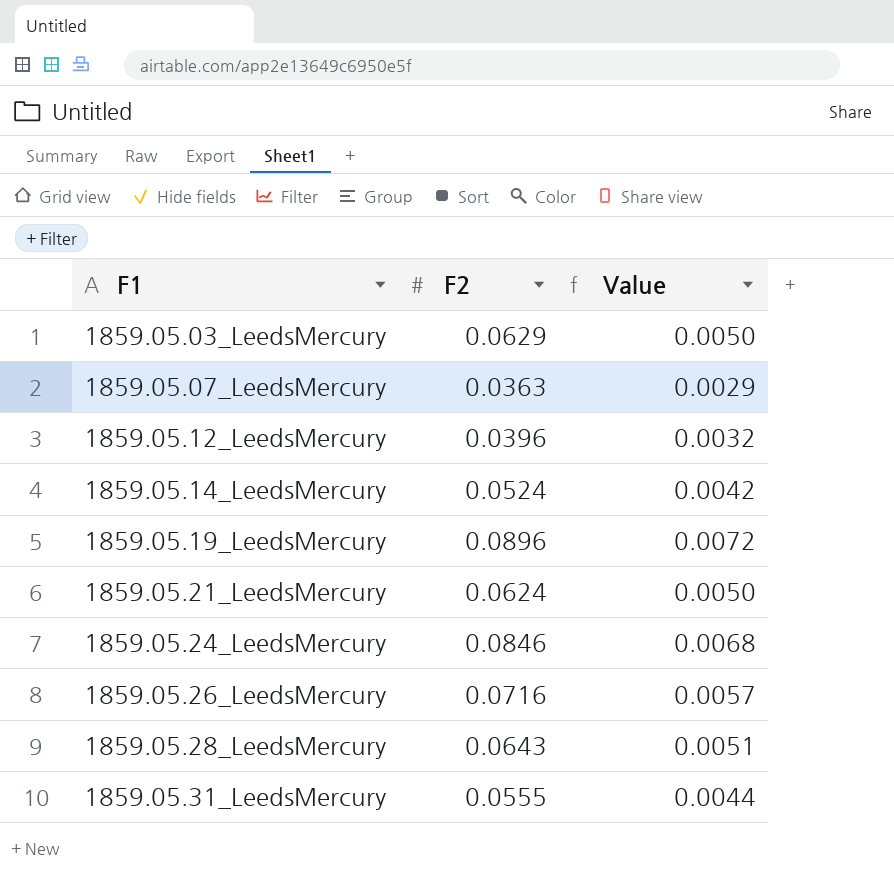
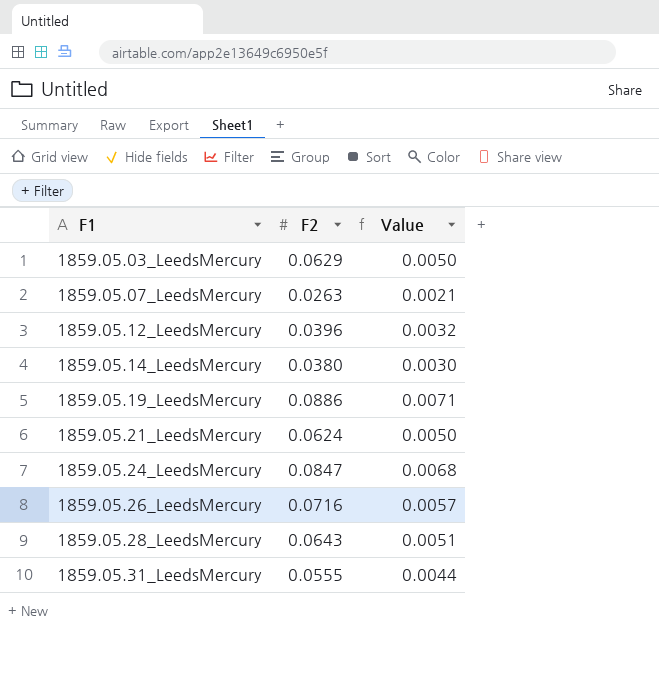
1859.05.07_LeedsMercury | F2: 0.0363 -> 0.0263
1859.05.07_LeedsMercury | Value: 0.0029 -> 0.0021
1859.05.14_LeedsMercury | F2: 0.0524 -> 0.0380
1859.05.14_LeedsMercury | Value: 0.0042 -> 0.0030
1859.05.19_LeedsMercury | F2: 0.0896 -> 0.0886
1859.05.19_LeedsMercury | Value: 0.0072 -> 0.0071
1859.05.24_LeedsMercury | F2: 0.0846 -> 0.0847

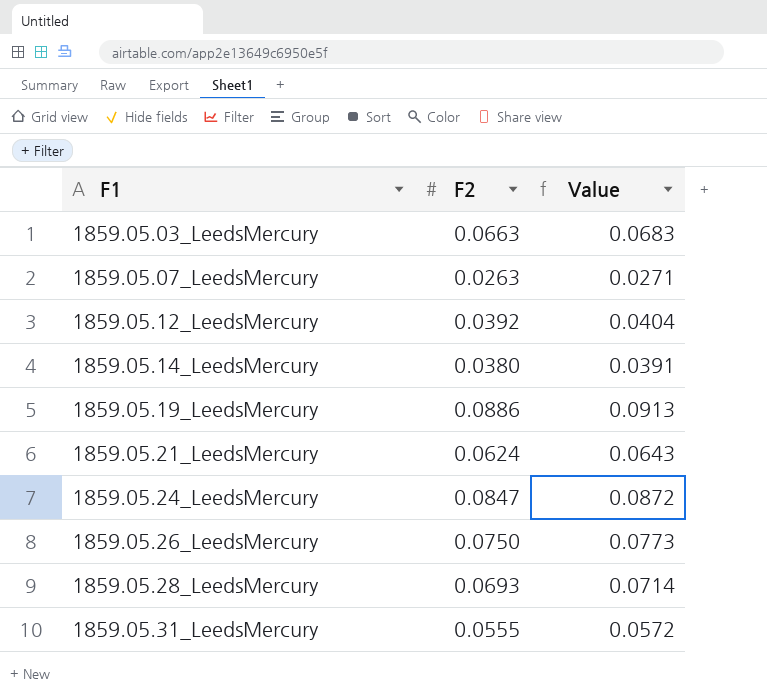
column Value | formula: [F2] * 0.08 -> [F2] * 1.03
1859.05.03_LeedsMercury | F2: 0.0629 -> 0.0663
1859.05.12_LeedsMercury | F2: 0.0396 -> 0.0392
1859.05.26_LeedsMercury | F2: 0.0716 -> 0.0750
1859.05.28_LeedsMercury | F2: 0.0643 -> 0.0693

